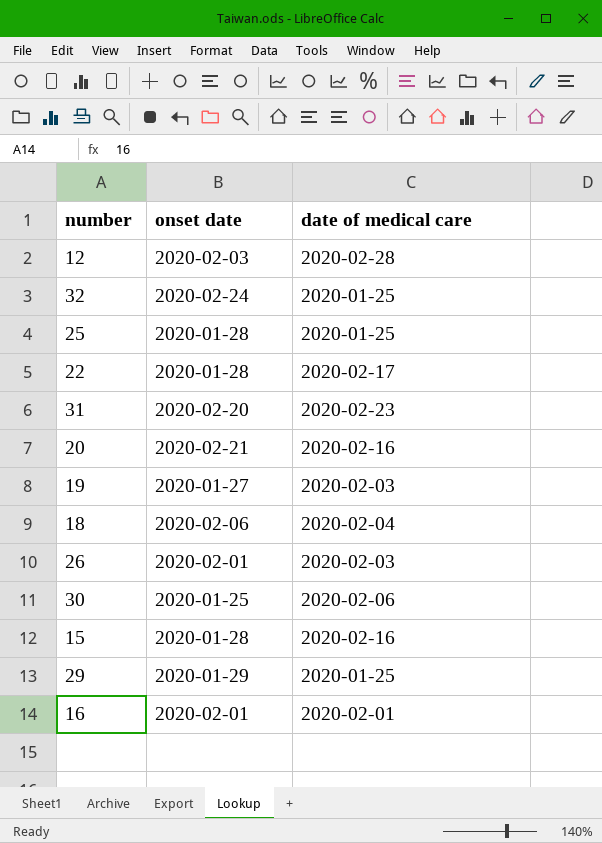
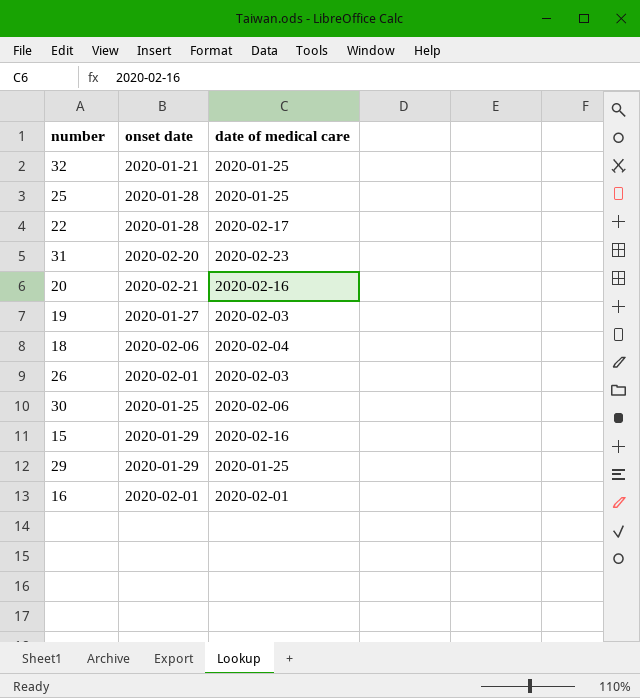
row 12: 2020-02-03 | 2020-02-28 -> none
32 | onset date: 2020-02-24 -> 2020-01-21
15 | onset date: 2020-01-28 -> 2020-01-29

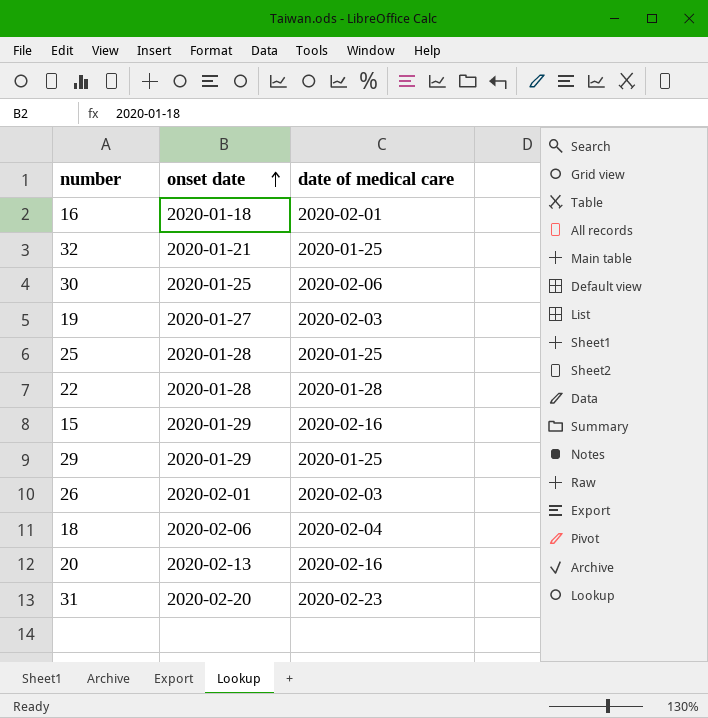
row order: none -> onset date ascending
16 | onset date: 2020-02-01 -> 2020-01-18
22 | date of medical care: 2020-02-17 -> 2020-01-28
20 | onset date: 2020-02-21 -> 2020-02-13

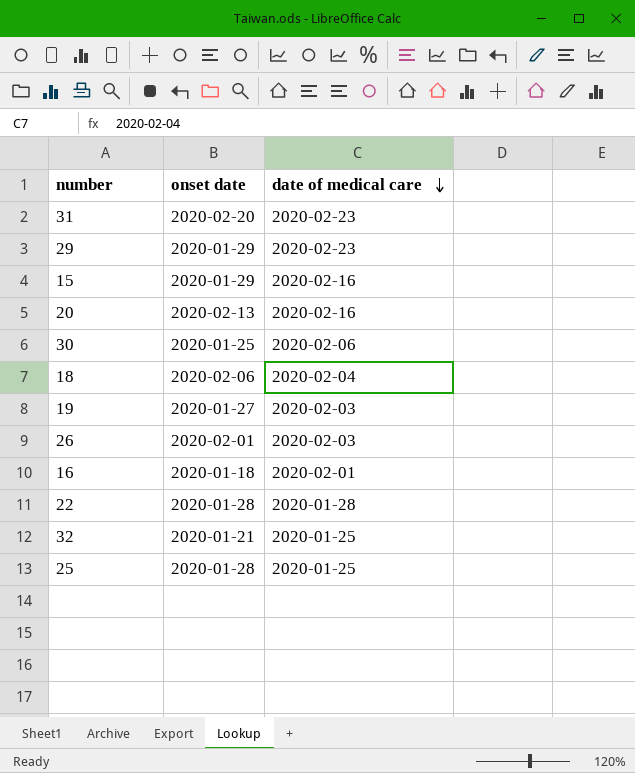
row order: onset date ascending -> date of medical care descending
29 | date of medical care: 2020-01-25 -> 2020-02-23

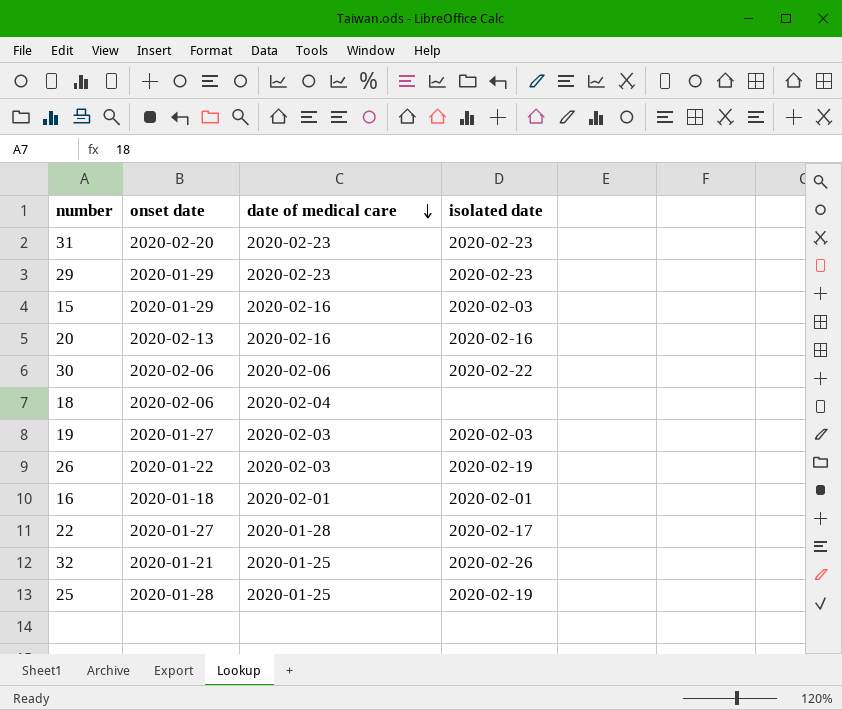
column isolated date | position: none -> 4
30 | onset date: 2020-01-25 -> 2020-02-06
26 | onset date: 2020-02-01 -> 2020-01-22
22 | onset date: 2020-01-28 -> 2020-01-27

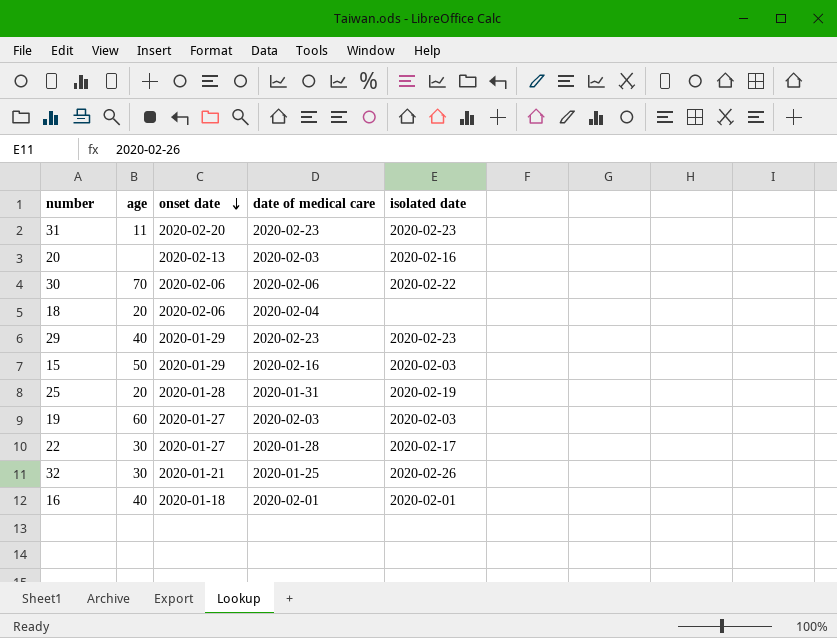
row order: date of medical care descending -> onset date descending
column age | position: none -> 2
row 26: 2020-01-22 | 2020-02-03 | 2020-02-19 -> none
20 | date of medical care: 2020-02-16 -> 2020-02-03
25 | date of medical care: 2020-01-25 -> 2020-01-31

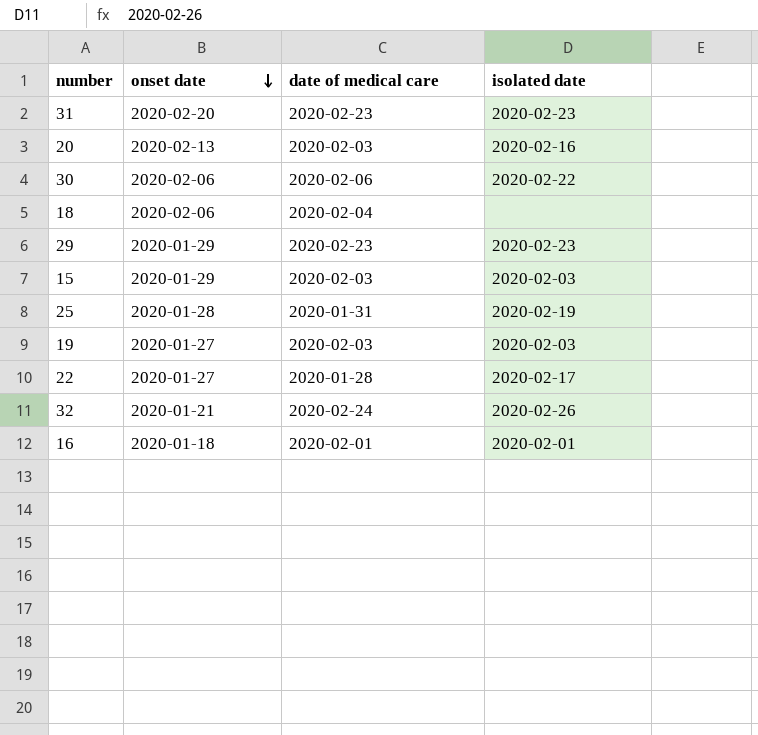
column age | position: 2 -> none
15 | date of medical care: 2020-02-16 -> 2020-02-03
32 | date of medical care: 2020-01-25 -> 2020-02-24

